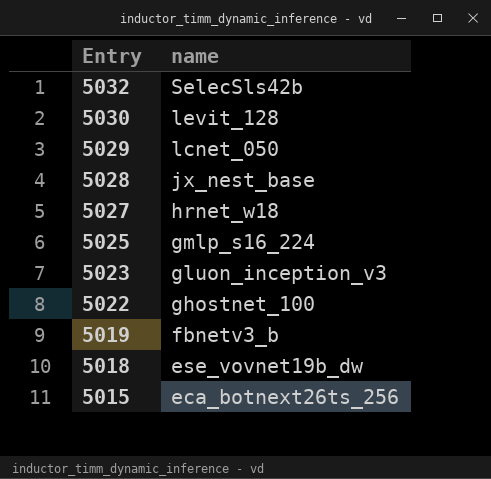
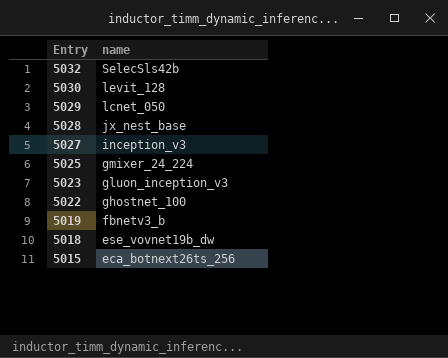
5027 | name: hrnet_w18 -> inception_v3
5025 | name: gmlp_s16_224 -> gmixer_24_224

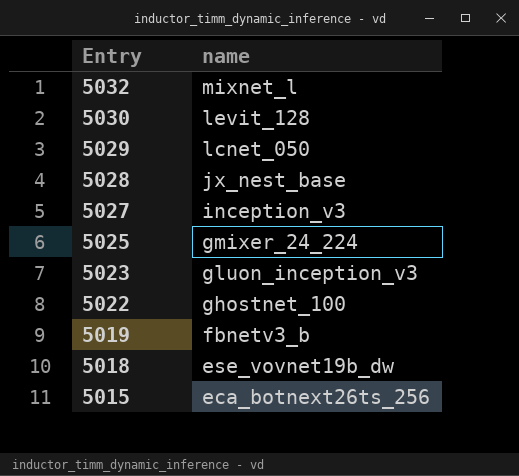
5032 | name: SelecSls42b -> mixnet_l

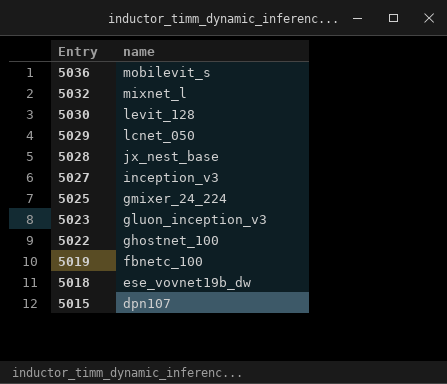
row 5036: none -> mobilevit_s
5019 | name: fbnetv3_b -> fbnetc_100
5015 | name: eca_botnext26ts_256 -> dpn107

